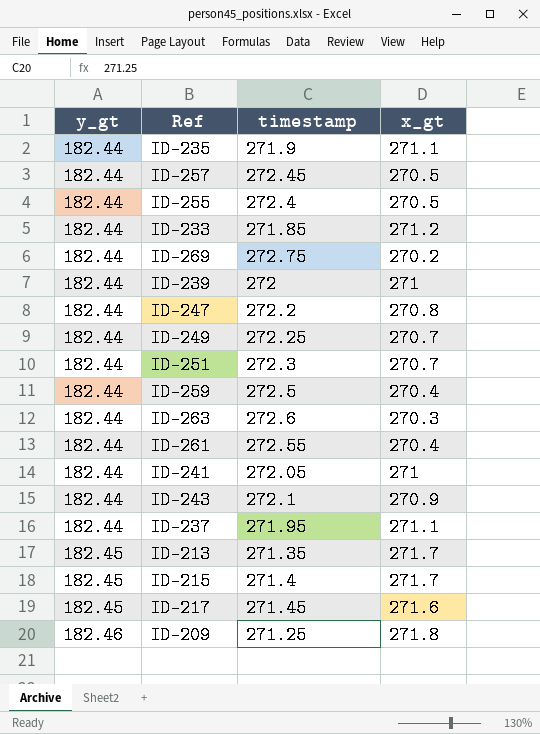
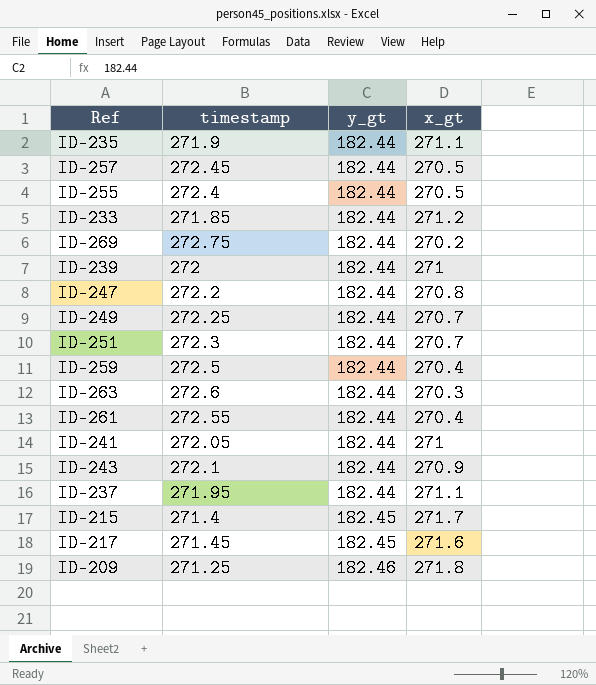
column y_gt | position: 1 -> 3
row ID-213: 182.45 | 271.35 | 271.7 -> none

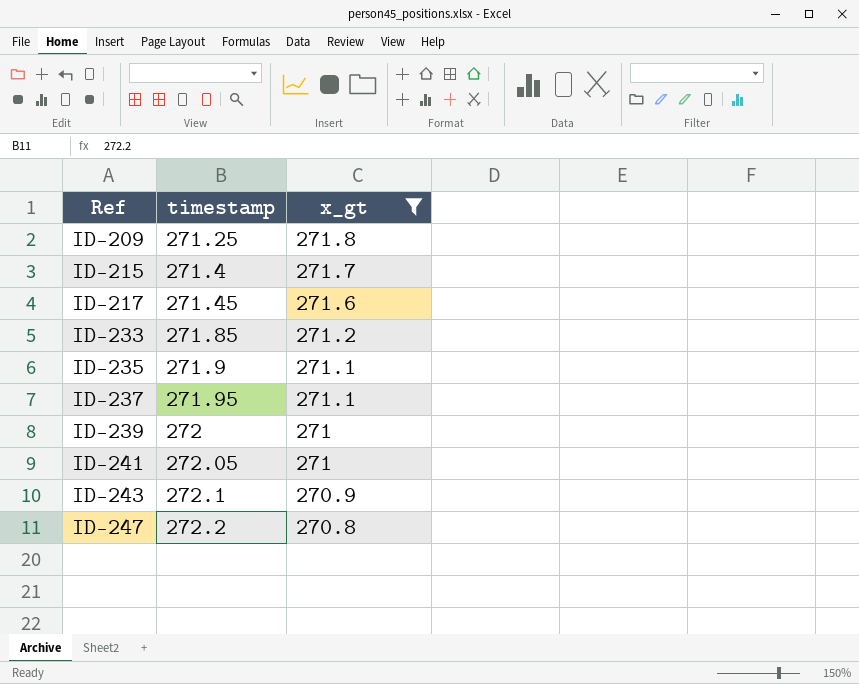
filter: none -> x_gt >= 270.8
row order: y_gt ascending -> Ref ascending
column y_gt | position: 3 -> none

